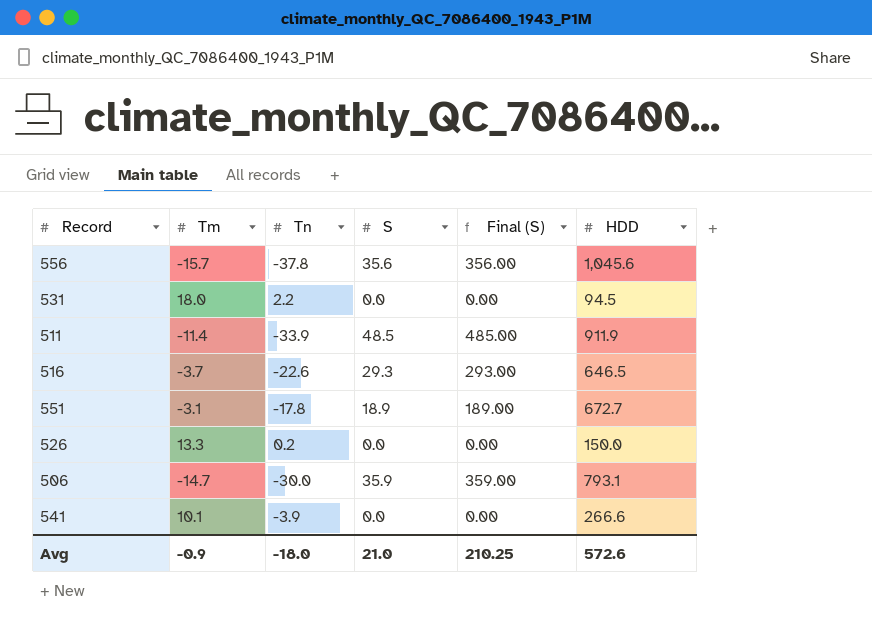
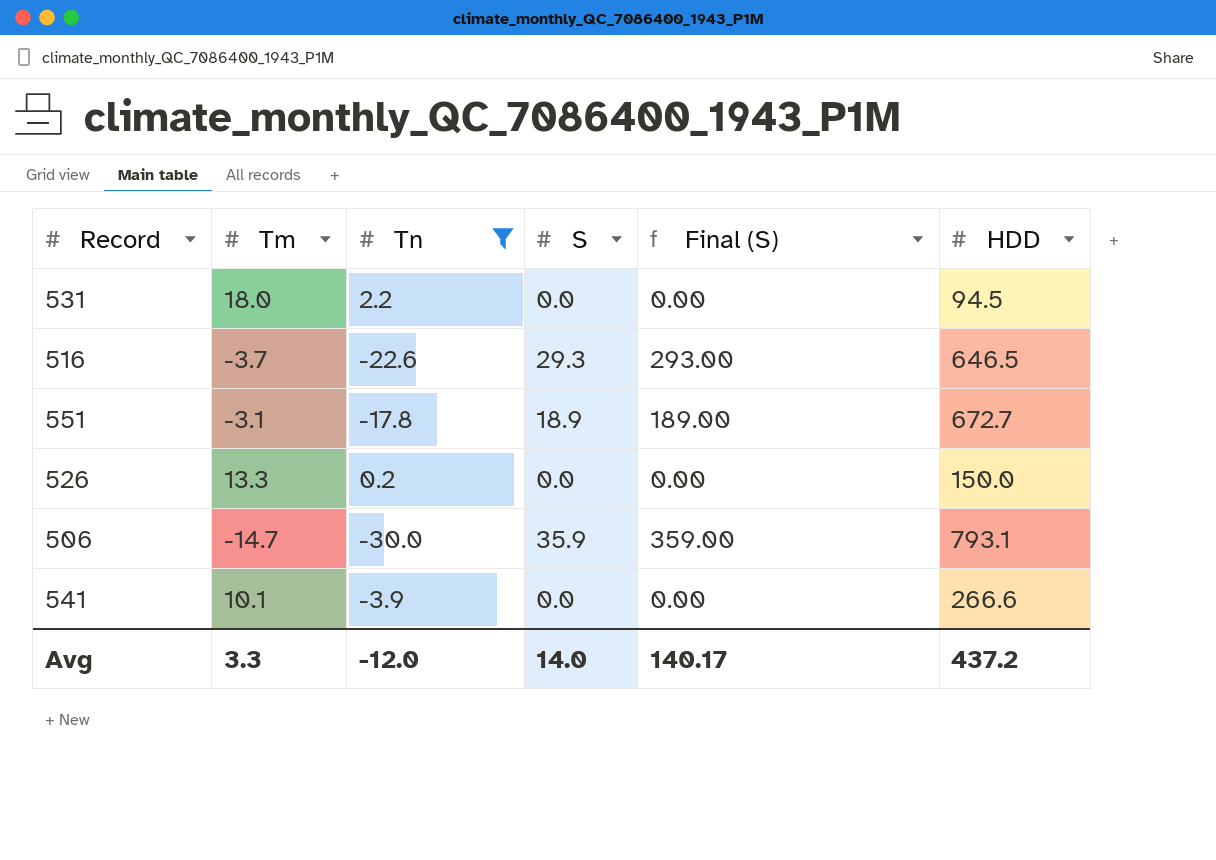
filter: none -> Tn >= -30.0
Avg | Tm: -0.9 -> 3.3
Avg | Tn: -18.0 -> -12.0
Avg | S: 21.0 -> 14.0
Avg | Final (S): 210.25 -> 140.17
Avg | HDD: 572.6 -> 437.2

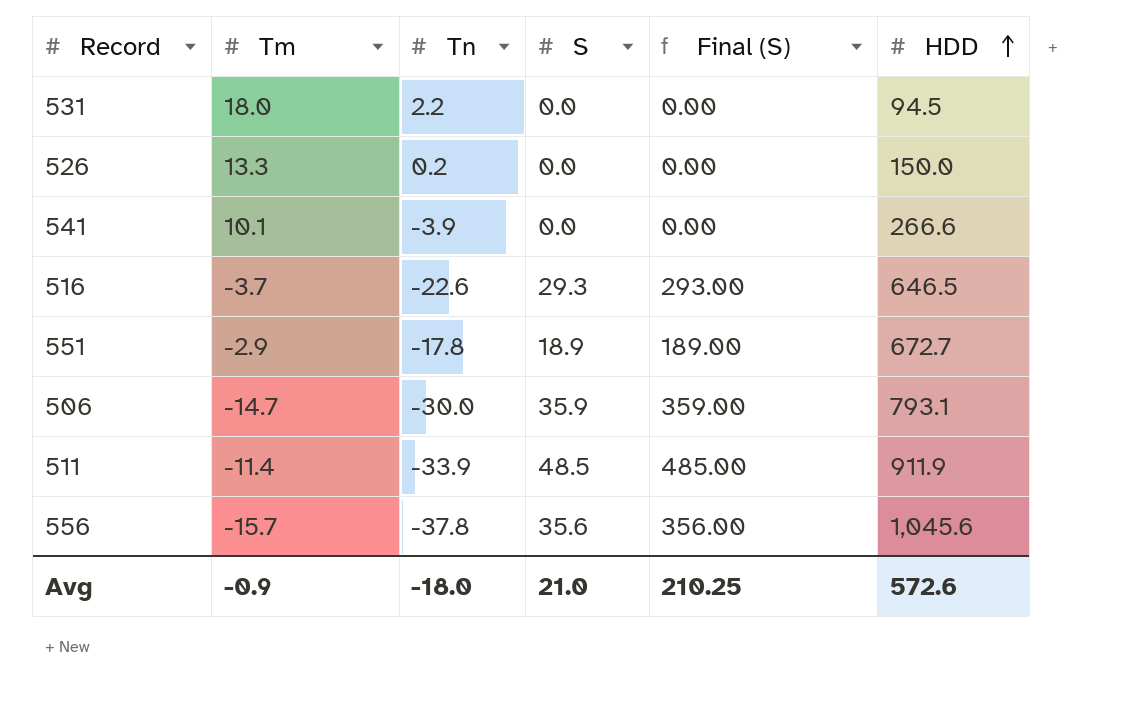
filter: Tn >= -30.0 -> none
row order: none -> HDD ascending
551 | Tm: -3.1 -> -2.9
Avg | Tm: 3.3 -> -0.9
Avg | Tn: -12.0 -> -18.0
Avg | S: 14.0 -> 21.0
Avg | Final (S): 140.17 -> 210.25
Avg | HDD: 437.2 -> 572.6

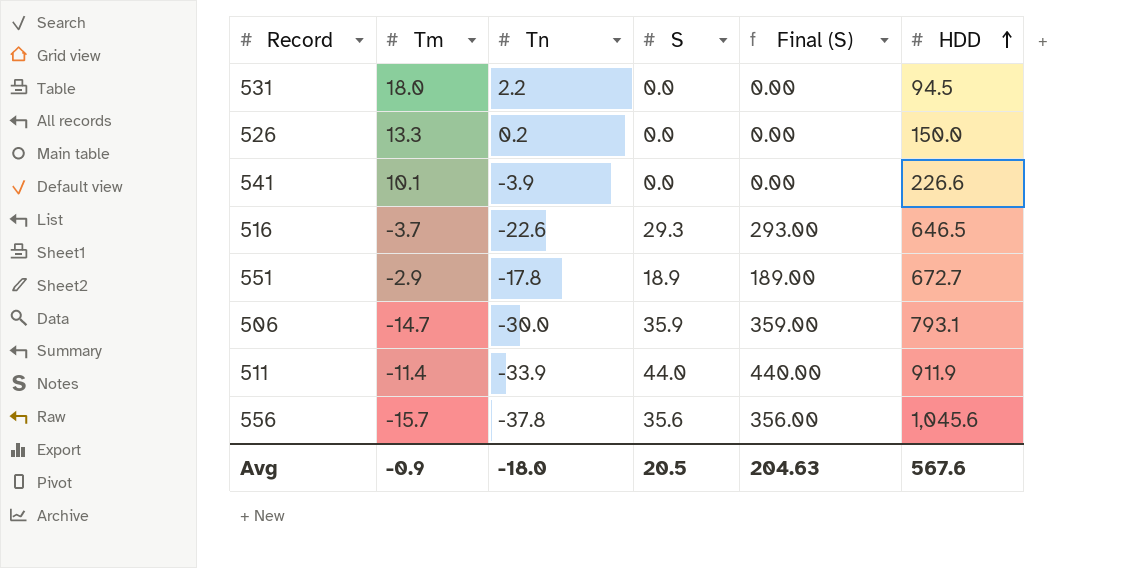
541 | HDD: 266.6 -> 226.6
511 | S: 48.5 -> 44.0
511 | Final (S): 485.00 -> 440.00
Avg | S: 21.0 -> 20.5
Avg | Final (S): 210.25 -> 204.63
Avg | HDD: 572.6 -> 567.6

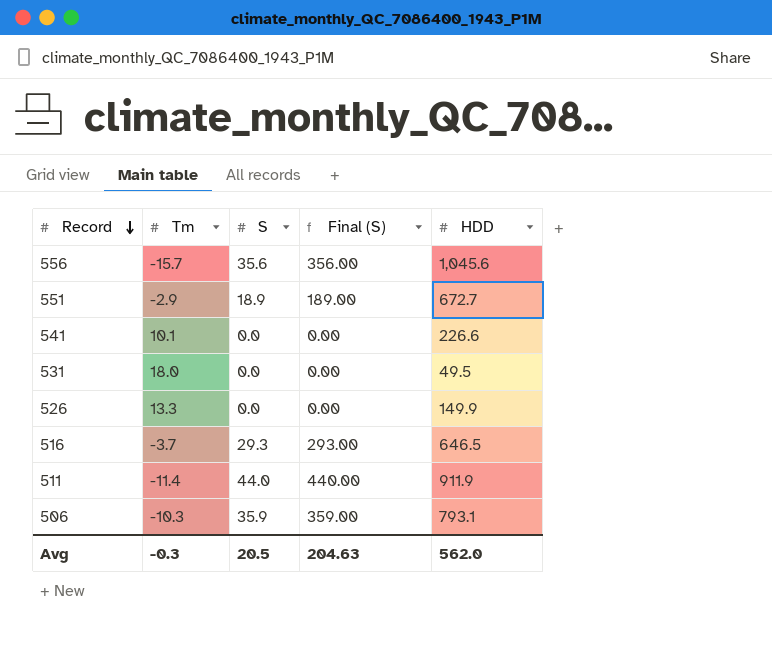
row order: HDD ascending -> Record descending
column Tn | position: 3 -> none
531 | HDD: 94.5 -> 49.5
526 | HDD: 150.0 -> 149.9
506 | Tm: -14.7 -> -10.3
Avg | Tm: -0.9 -> -0.3
Avg | HDD: 567.6 -> 562.0

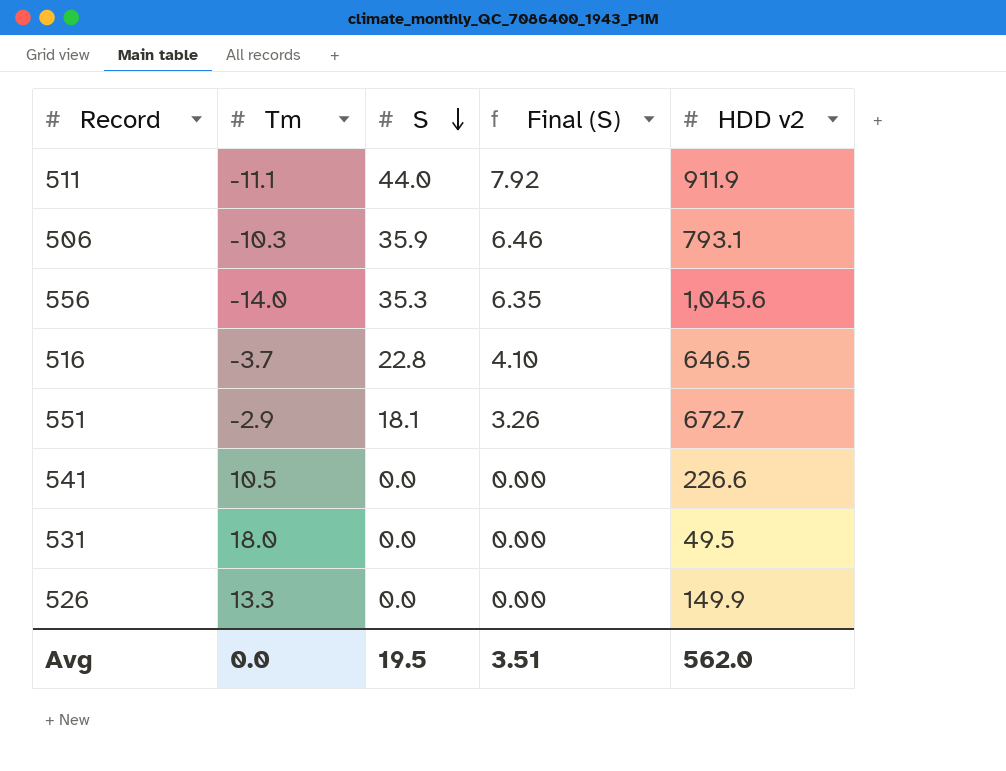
row order: Record descending -> S descending
column Final (S) | formula: [S] * 10 -> [S] * 0.18
column name: HDD -> HDD v2
511 | Tm: -11.4 -> -11.1
556 | Tm: -15.7 -> -14.0
556 | S: 35.6 -> 35.3
516 | S: 29.3 -> 22.8
551 | S: 18.9 -> 18.1
541 | Tm: 10.1 -> 10.5
Avg | Tm: -0.3 -> 0.0
Avg | S: 20.5 -> 19.5
Avg | Final (S): 204.63 -> 3.51

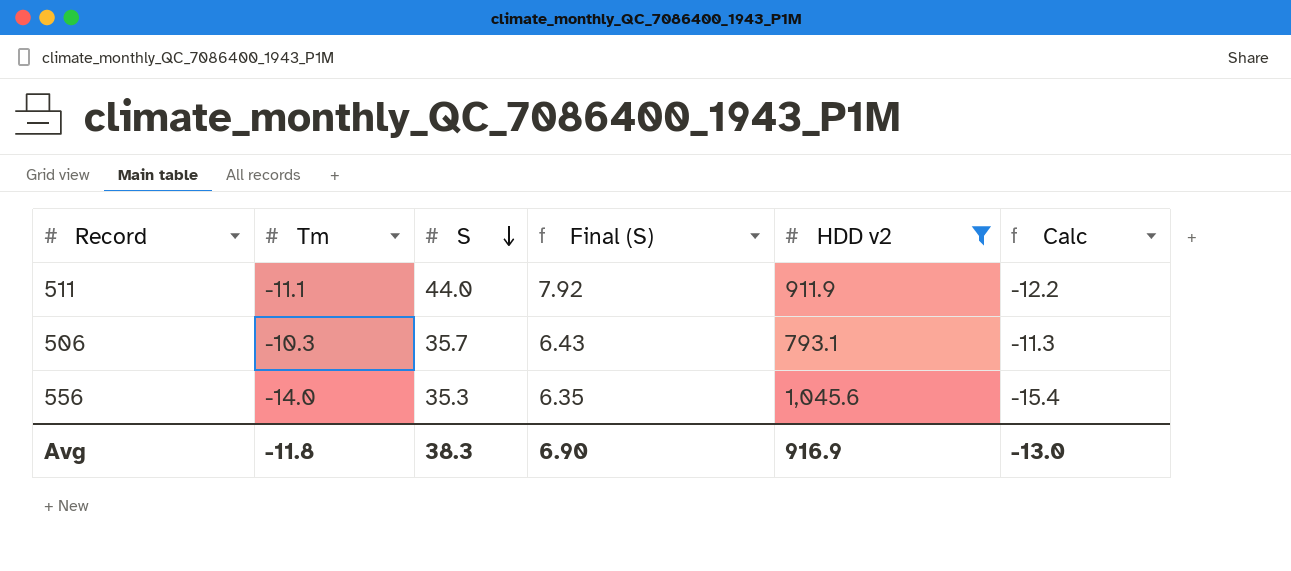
filter: none -> HDD v2 >= 793.1
column Calc | formula: none -> [Tm] * 1.1
506 | S: 35.9 -> 35.7
506 | Final (S): 6.46 -> 6.43
Avg | Tm: 0.0 -> -11.8
Avg | S: 19.5 -> 38.3
Avg | Final (S): 3.51 -> 6.90
Avg | HDD v2: 562.0 -> 916.9

